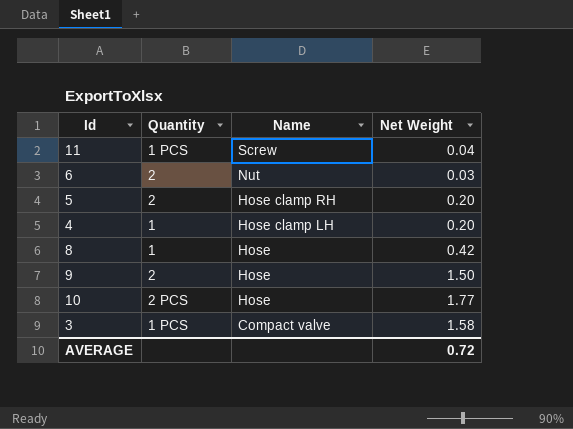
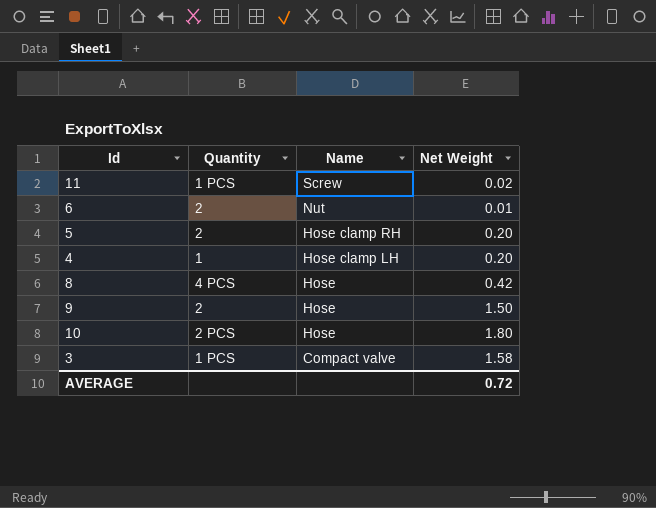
11 | Net Weight: 0.04 -> 0.02
6 | Net Weight: 0.03 -> 0.01
8 | Quantity: 1 -> 4 PCS
10 | Net Weight: 1.77 -> 1.80

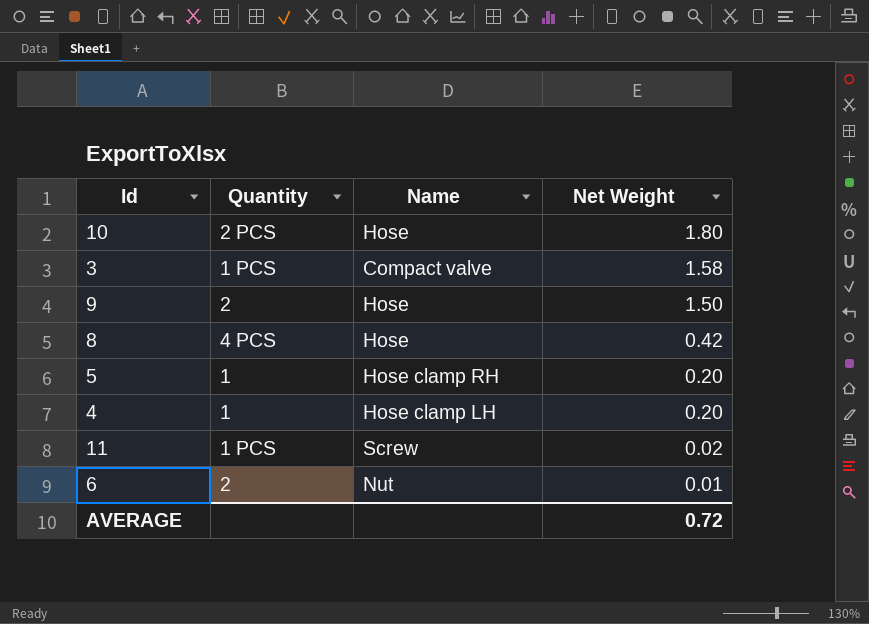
row order: Name descending -> Net Weight descending
5 | Quantity: 2 -> 1

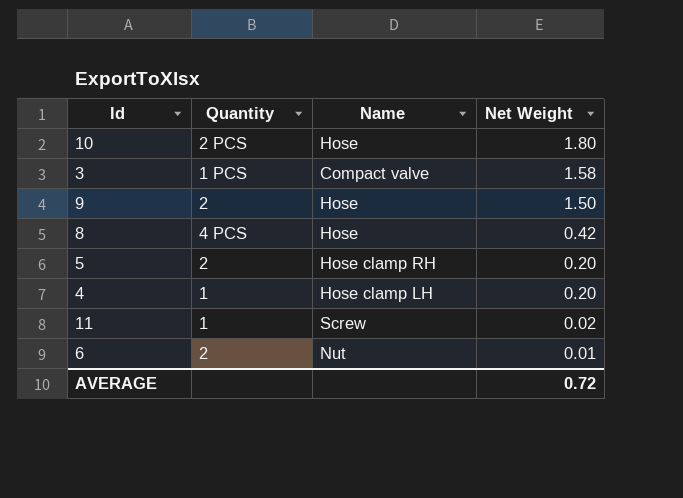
5 | Quantity: 1 -> 2
11 | Quantity: 1 PCS -> 1

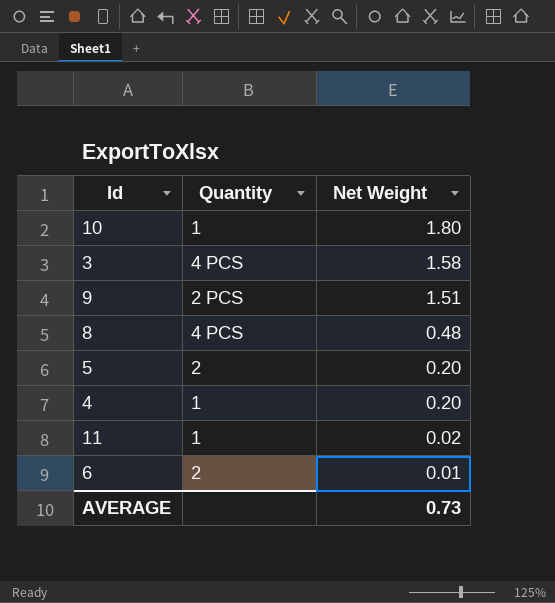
column Name | position: 3 -> none
10 | Quantity: 2 PCS -> 1
3 | Quantity: 1 PCS -> 4 PCS
9 | Quantity: 2 -> 2 PCS
9 | Net Weight: 1.50 -> 1.51
8 | Net Weight: 0.42 -> 0.48
AVERAGE | Net Weight: 0.72 -> 0.73

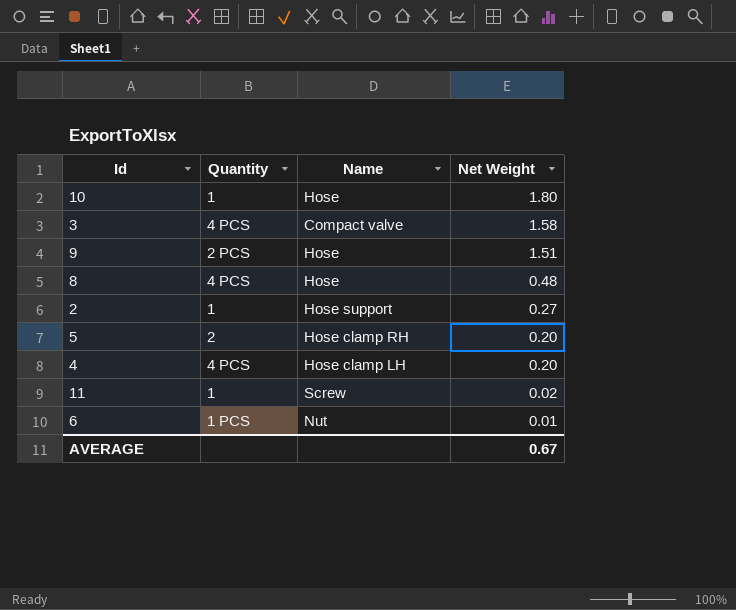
column Name | position: none -> 3
row 2: none -> 1 | Hose support | 0.27
4 | Quantity: 1 -> 4 PCS
6 | Quantity: 2 -> 1 PCS
AVERAGE | Net Weight: 0.73 -> 0.67

